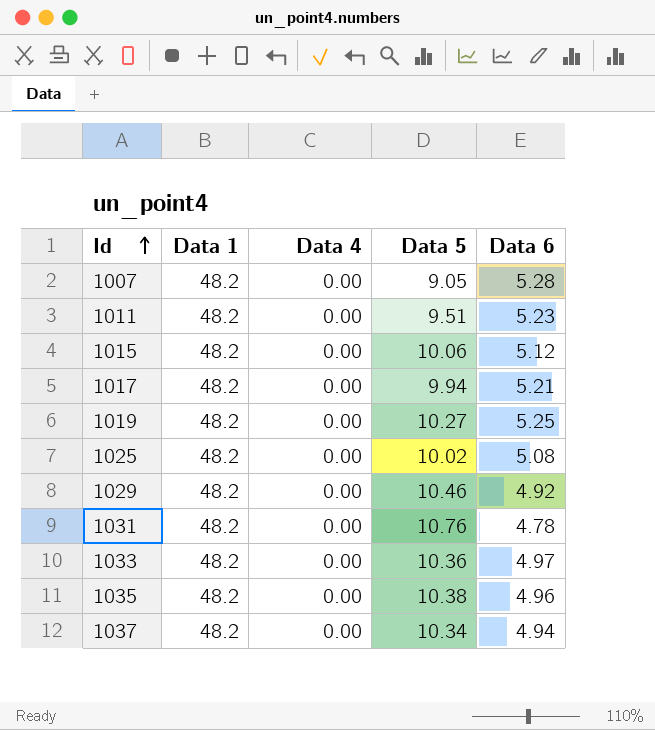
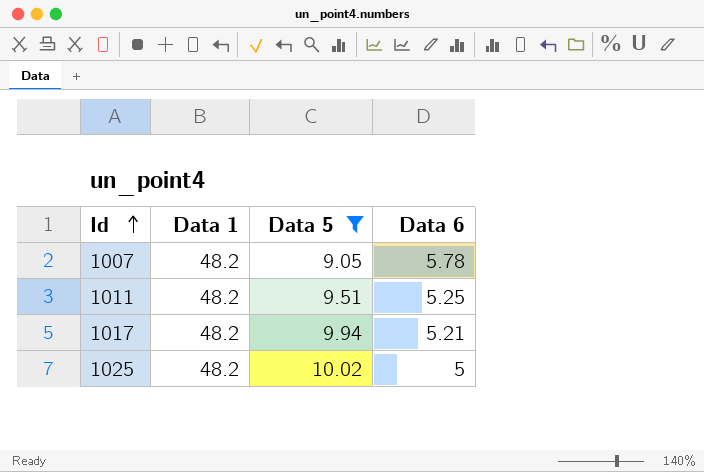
filter: none -> Data 5 <= 10.02
column Data 4 | position: 3 -> none
1007 | Data 6: 5.28 -> 5.78
1011 | Data 6: 5.23 -> 5.25
1025 | Data 6: 5.08 -> 5

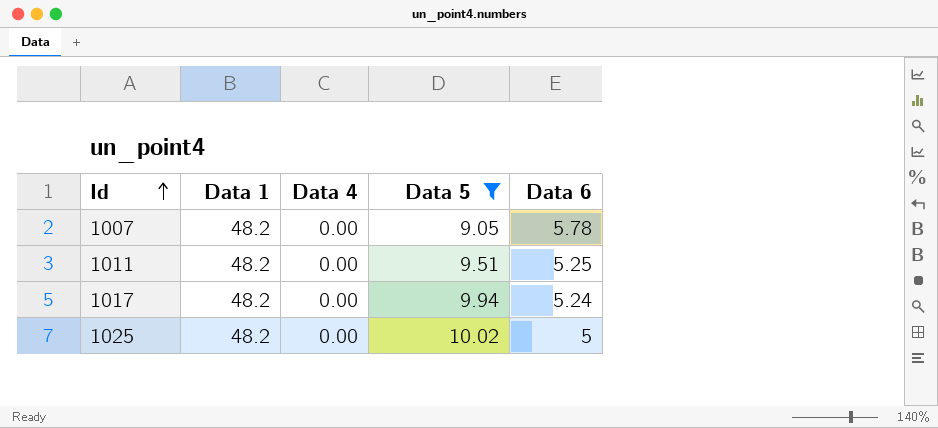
column Data 4 | position: none -> 3
1017 | Data 6: 5.21 -> 5.24

